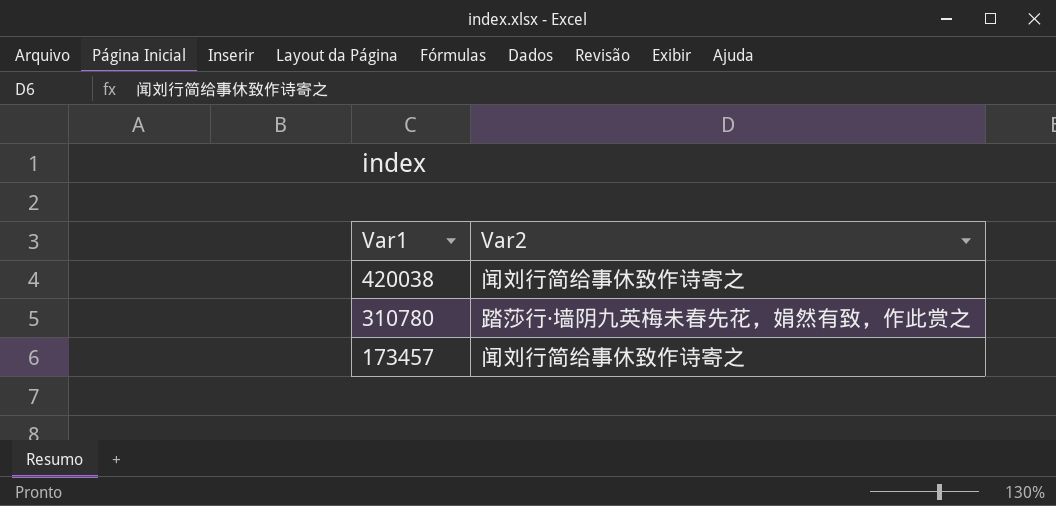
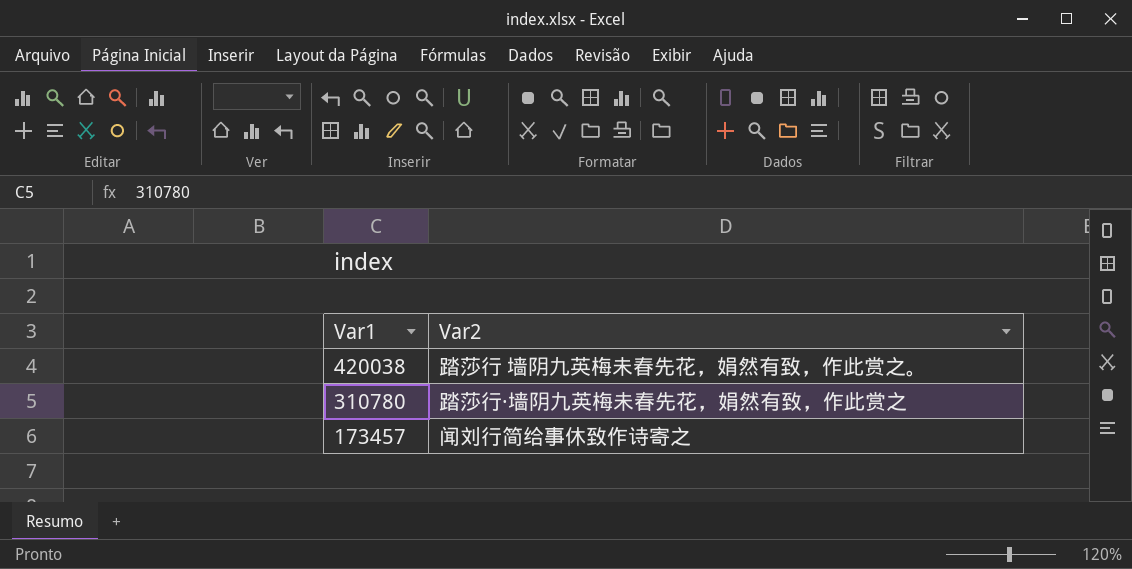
420038 | Var2: 闻刘行简给事休致作诗寄之 -> 踏莎行 墙阴九英梅未春先花，娟然有致，作此赏之。

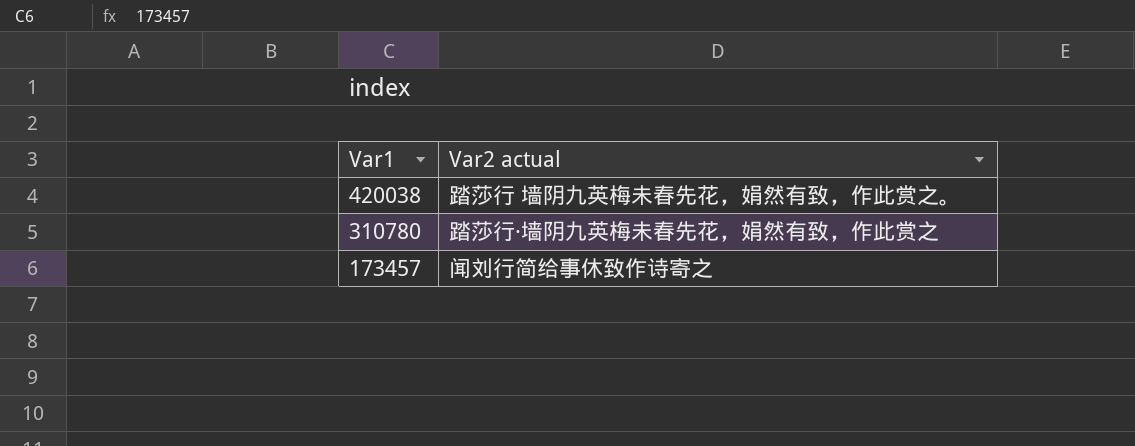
column name: Var2 -> Var2 actual

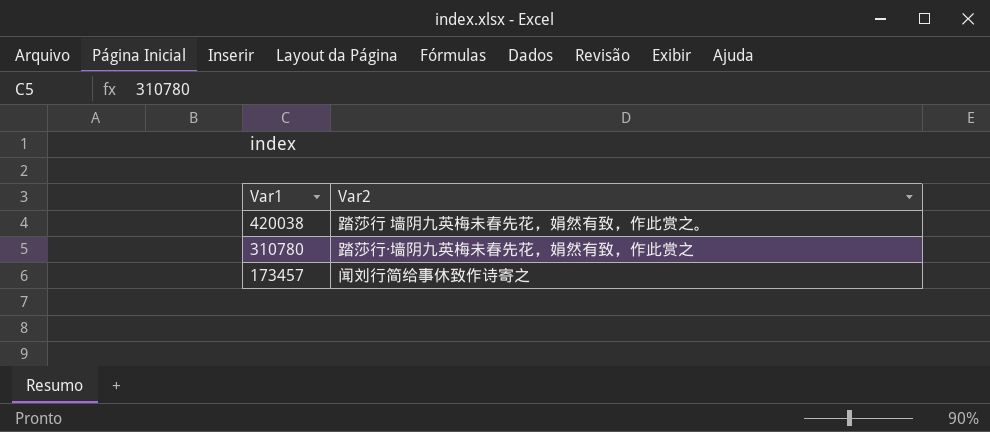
column name: Var2 actual -> Var2

